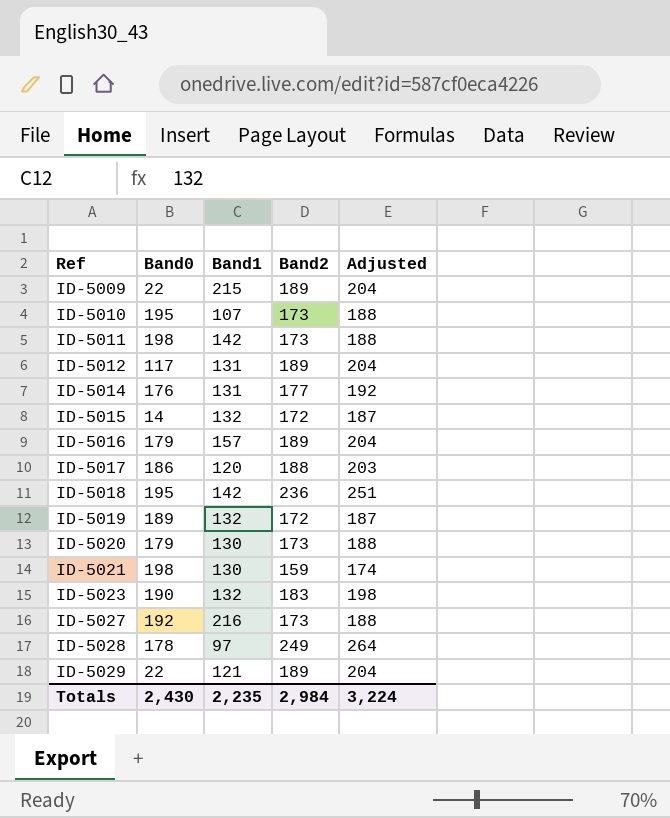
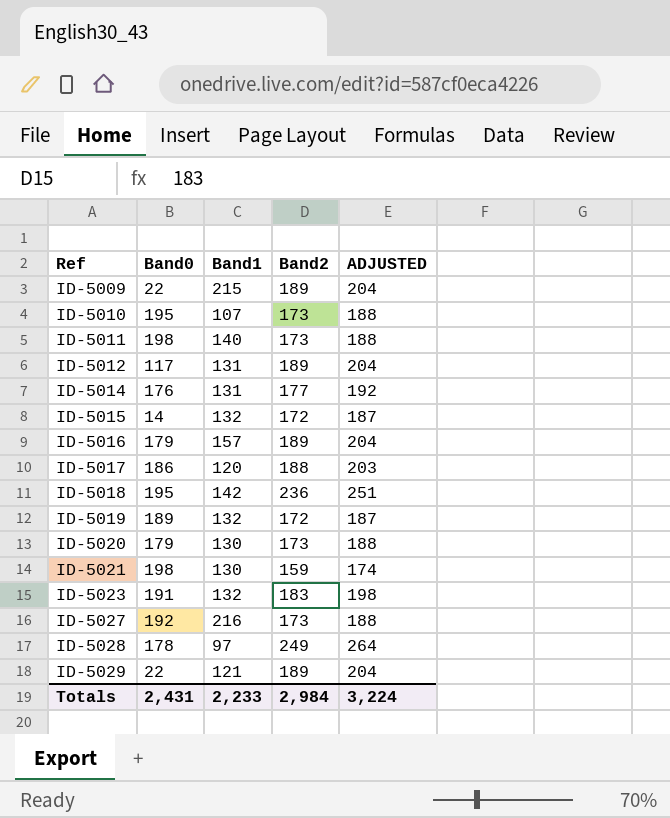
column name: Adjusted -> ADJUSTED
ID-5011 | Band1: 142 -> 140
ID-5023 | Band0: 190 -> 191
Totals | Band0: 2,430 -> 2,431
Totals | Band1: 2,235 -> 2,233

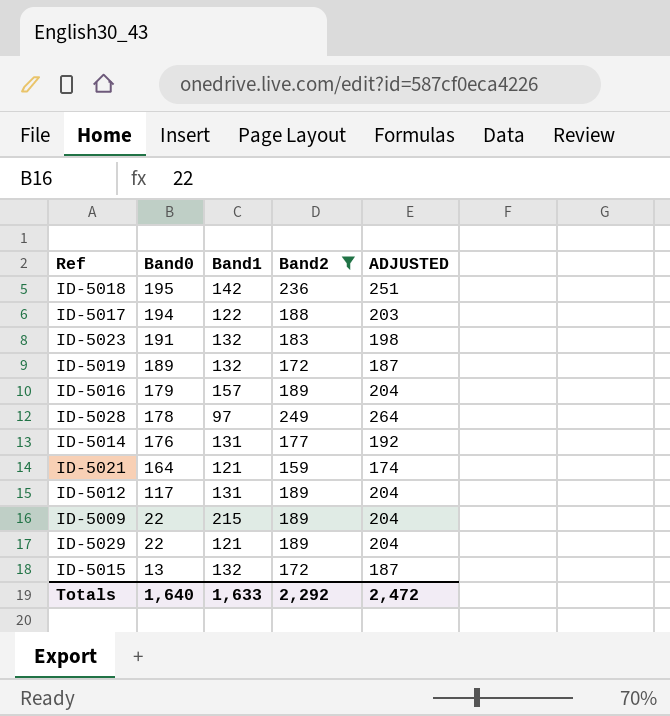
filter: none -> Band2 != 173
row order: Ref ascending -> Band0 descending
ID-5017 | Band0: 186 -> 194
ID-5017 | Band1: 120 -> 122
ID-5021 | Band0: 198 -> 164
ID-5021 | Band1: 130 -> 121
ID-5015 | Band0: 14 -> 13
Totals | Band0: 2,431 -> 1,640
Totals | Band1: 2,233 -> 1,633
Totals | Band2: 2,984 -> 2,292
Totals | ADJUSTED: 3,224 -> 2,472

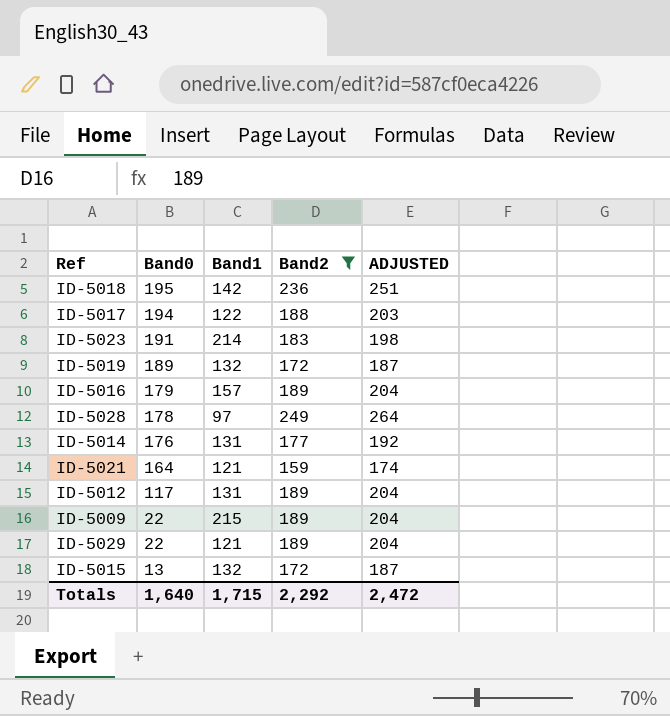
ID-5023 | Band1: 132 -> 214
Totals | Band1: 1,633 -> 1,715

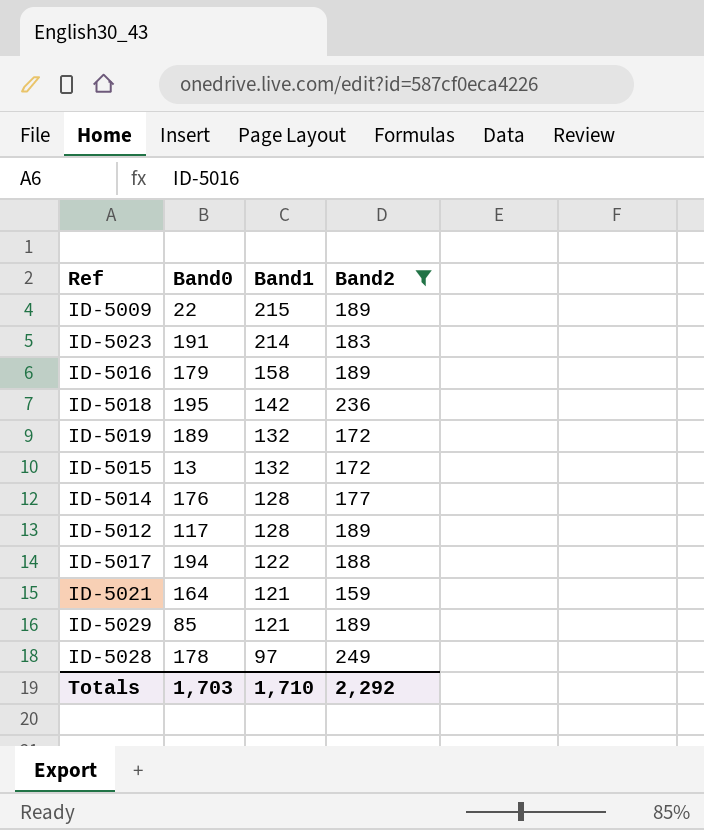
row order: Band0 descending -> Band1 descending
column ADJUSTED | formula: [Band2] + 15 -> none
ID-5016 | Band1: 157 -> 158
ID-5014 | Band1: 131 -> 128
ID-5012 | Band1: 131 -> 128
ID-5029 | Band0: 22 -> 85
Totals | Band0: 1,640 -> 1,703
Totals | Band1: 1,715 -> 1,710

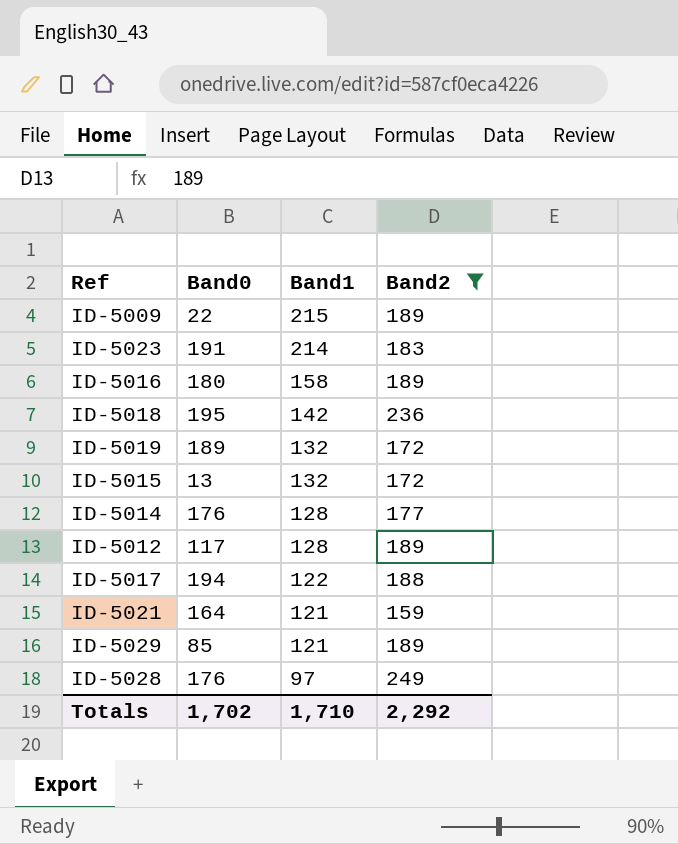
ID-5016 | Band0: 179 -> 180
ID-5028 | Band0: 178 -> 176
Totals | Band0: 1,703 -> 1,702

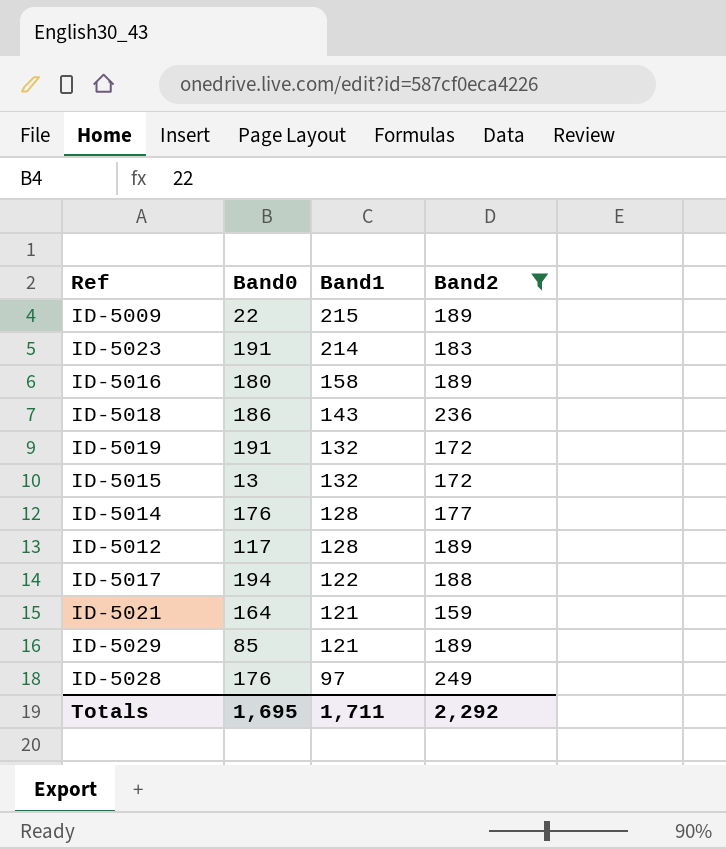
ID-5018 | Band0: 195 -> 186
ID-5018 | Band1: 142 -> 143
ID-5019 | Band0: 189 -> 191
Totals | Band0: 1,702 -> 1,695
Totals | Band1: 1,710 -> 1,711

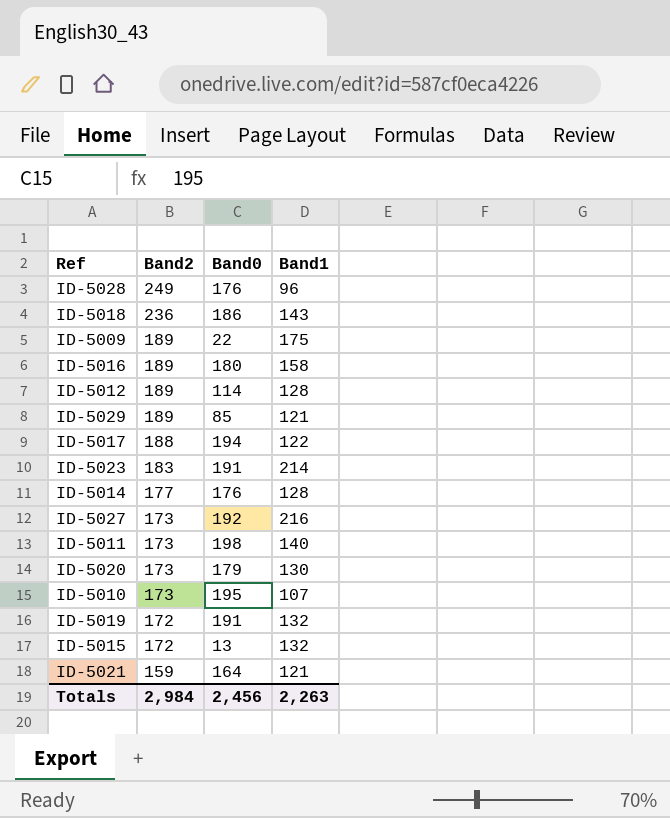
filter: Band2 != 173 -> none
row order: Band1 descending -> Band2 descending
column Band2 | position: 4 -> 2
ID-5028 | Band1: 97 -> 96
ID-5009 | Band1: 215 -> 175
ID-5012 | Band0: 117 -> 114
Totals | Band2: 2,292 -> 2,984
Totals | Band0: 1,695 -> 2,456
Totals | Band1: 1,711 -> 2,263

